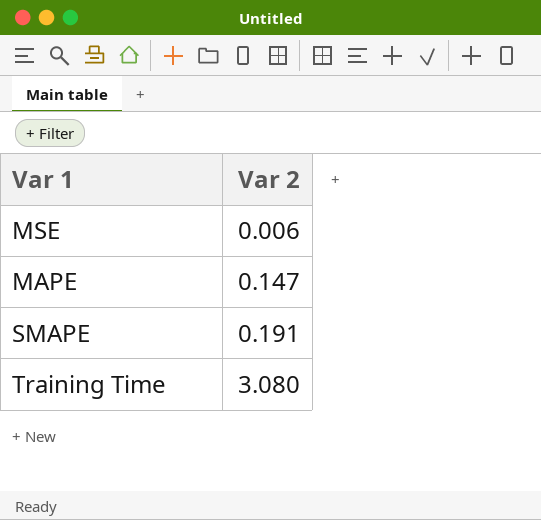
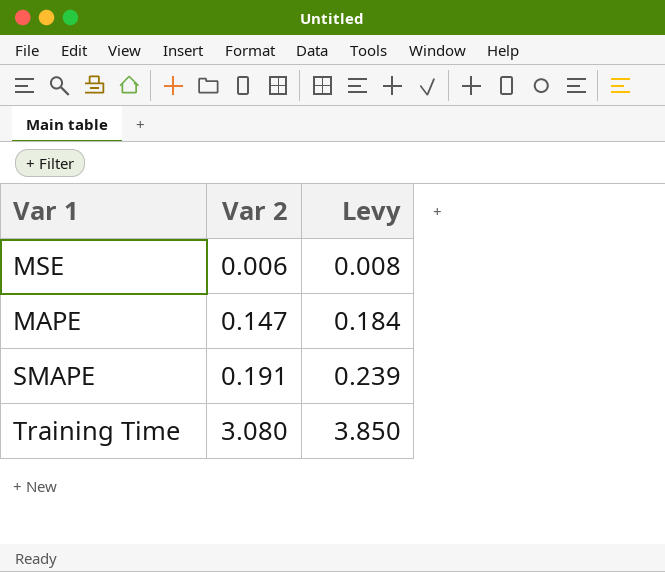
column Levy | formula: none -> [Var 2] * 1.25

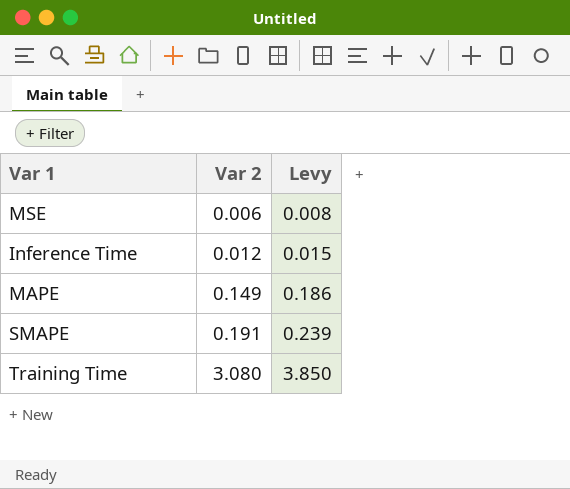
row Inference Time: none -> 0.012 | 0.015
MAPE | Var 2: 0.147 -> 0.149
MAPE | Levy: 0.184 -> 0.186

